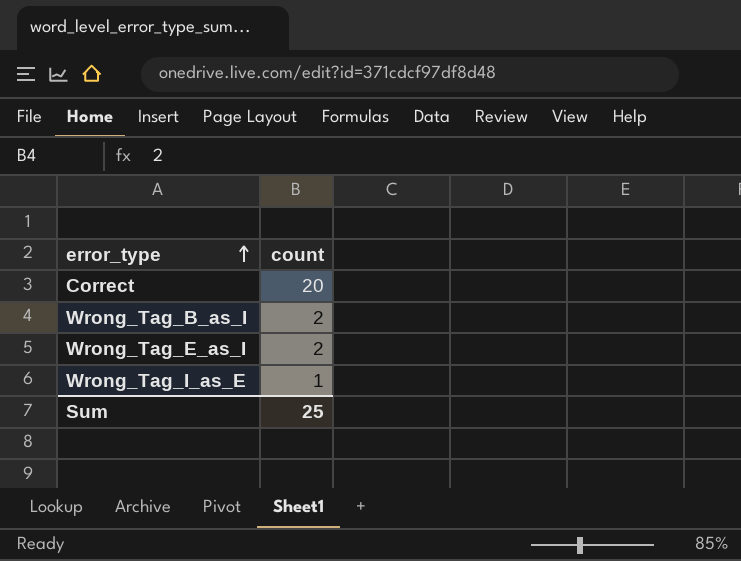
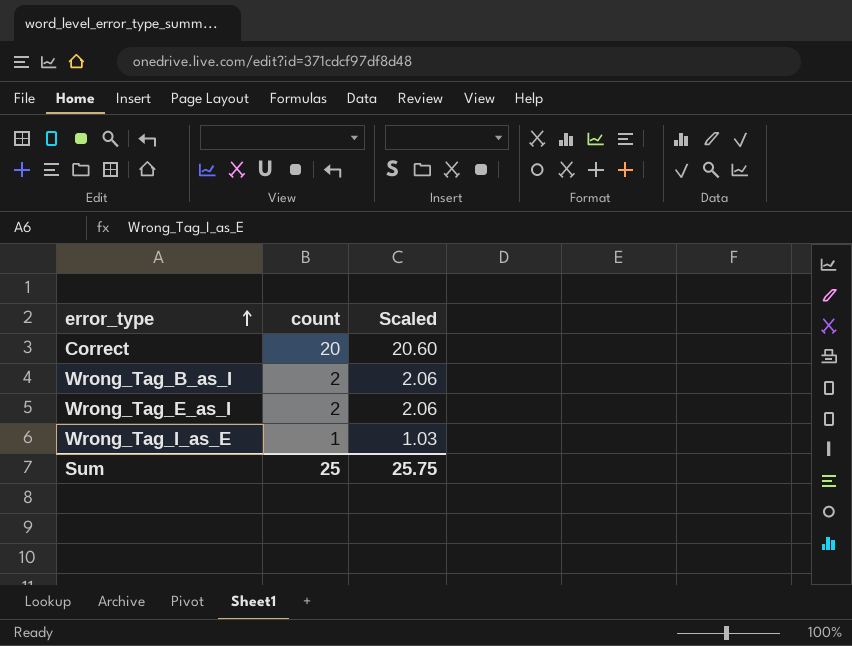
column Scaled | formula: none -> [count] * 1.03

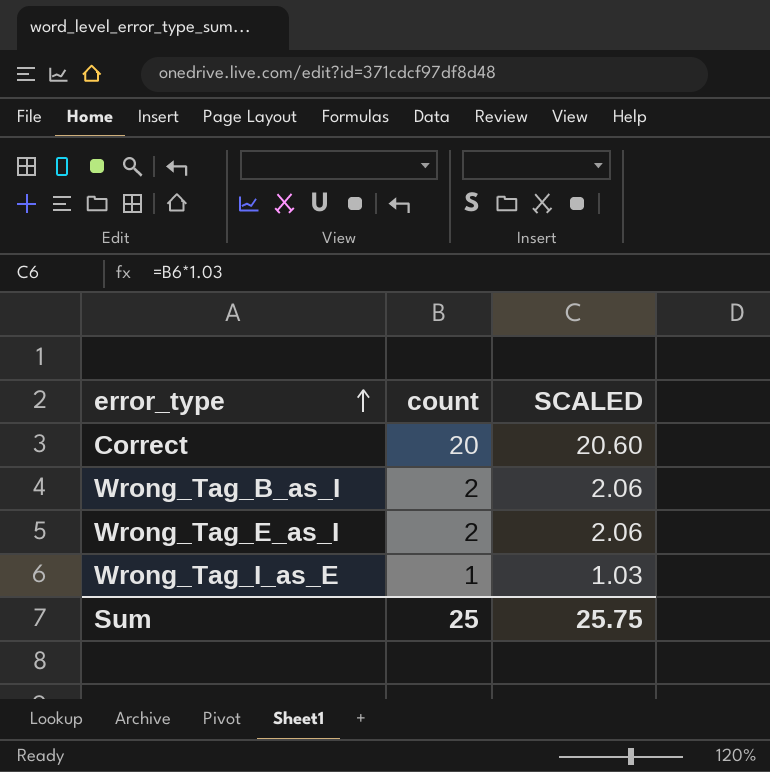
column name: Scaled -> SCALED

